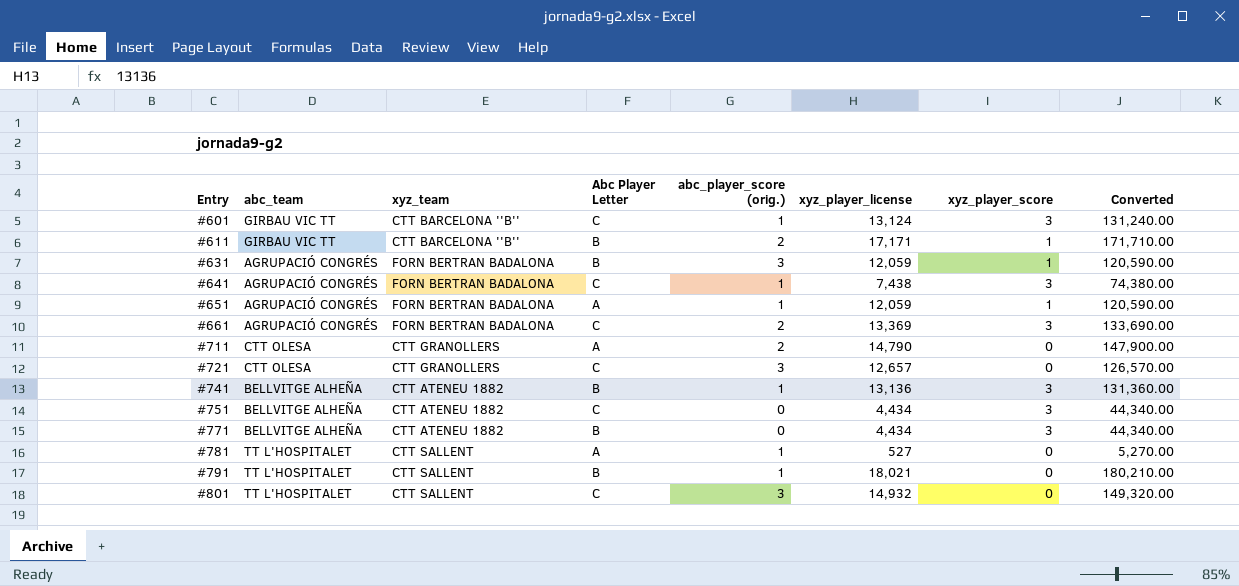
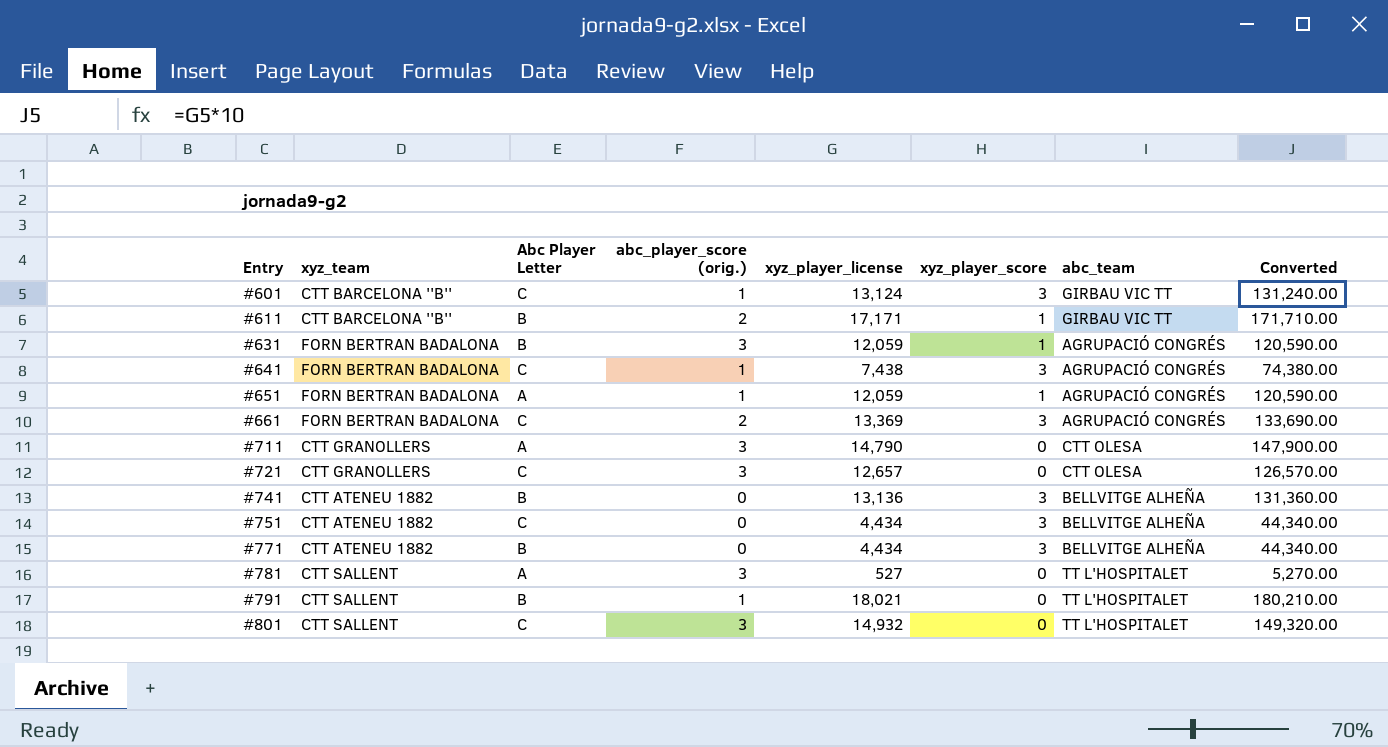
column abc_team | position: 2 -> 7
#711 | abc_player_score (orig.): 2 -> 3
#741 | abc_player_score (orig.): 1 -> 0
#781 | abc_player_score (orig.): 1 -> 3

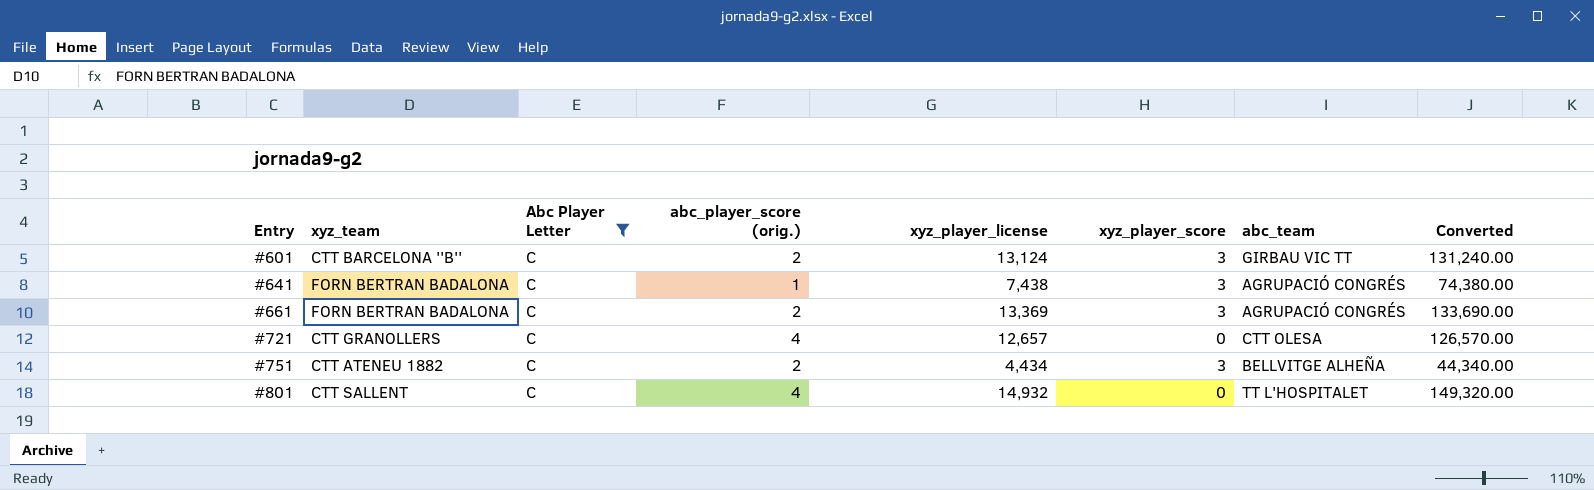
filter: none -> Abc Player Letter = C
#601 | abc_player_score (orig.): 1 -> 2
#721 | abc_player_score (orig.): 3 -> 4
#751 | abc_player_score (orig.): 0 -> 2
#801 | abc_player_score (orig.): 3 -> 4

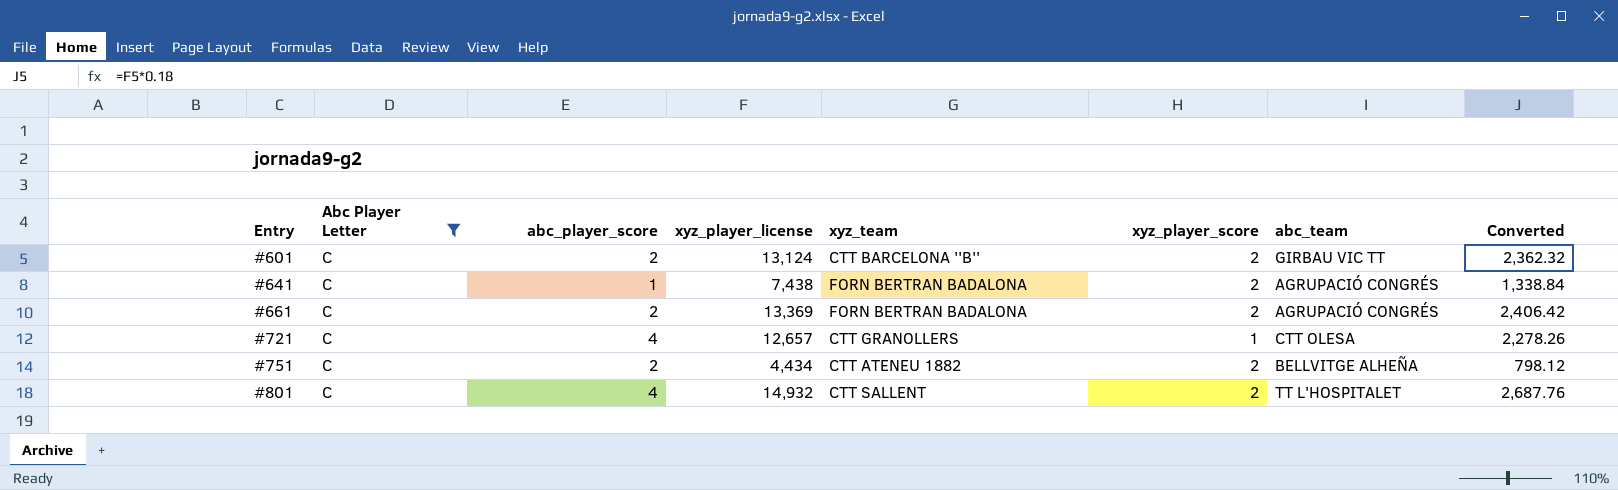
column name: abc_player_score (orig.) -> abc_player_score
column xyz_team | position: 2 -> 5
column Converted | formula: [xyz_player_license] * 10 -> [xyz_player_license] * 0.18
#601 | xyz_player_score: 3 -> 2
#641 | xyz_player_score: 3 -> 2
#661 | xyz_player_score: 3 -> 2
#721 | xyz_player_score: 0 -> 1
#751 | xyz_player_score: 3 -> 2
#801 | xyz_player_score: 0 -> 2

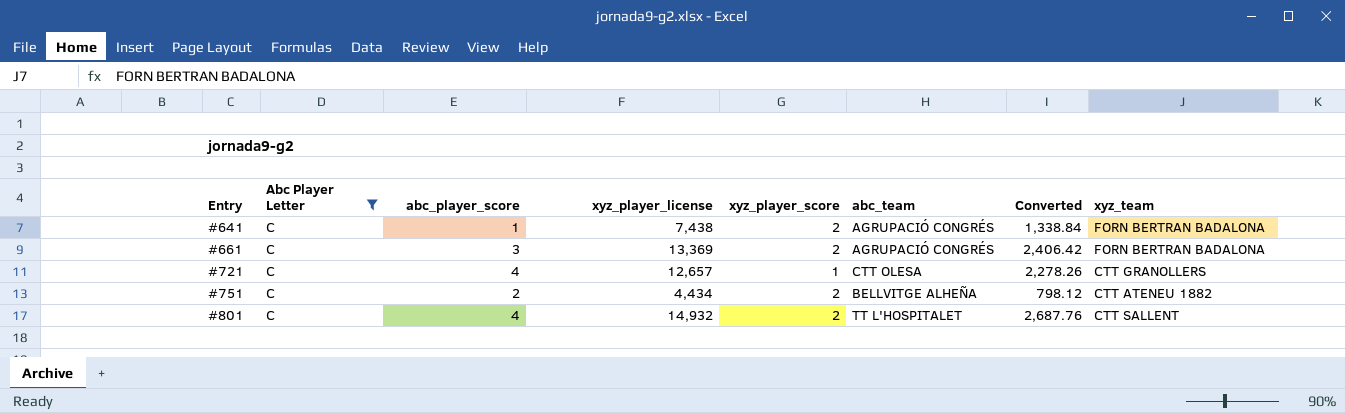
column xyz_team | position: 5 -> 8
row #601: C | 2 | 13,124 | CTT BARCELONA ''B'' | 2 | GIRBAU VIC TT | 2,362.32 -> none
#661 | abc_player_score: 2 -> 3

